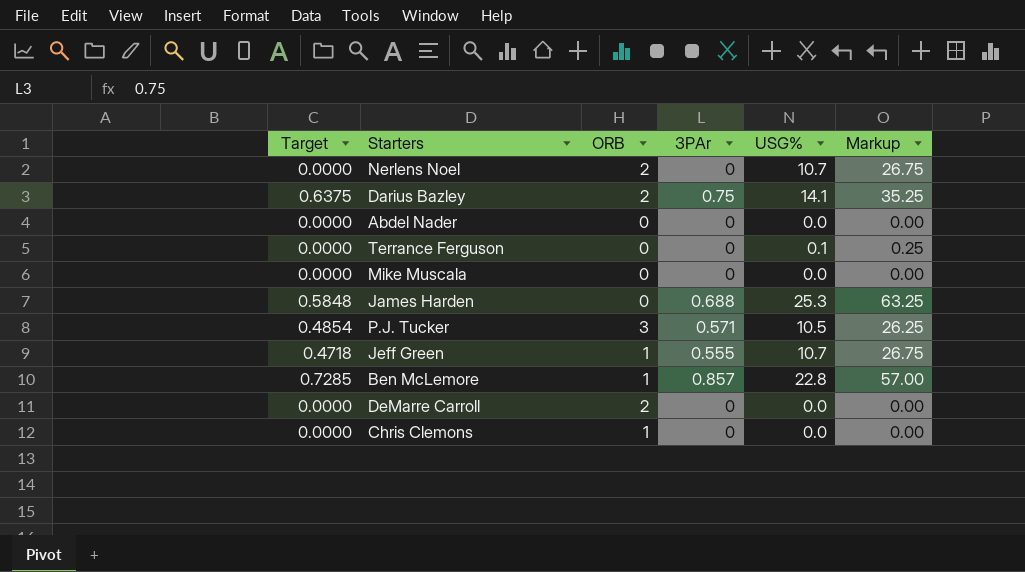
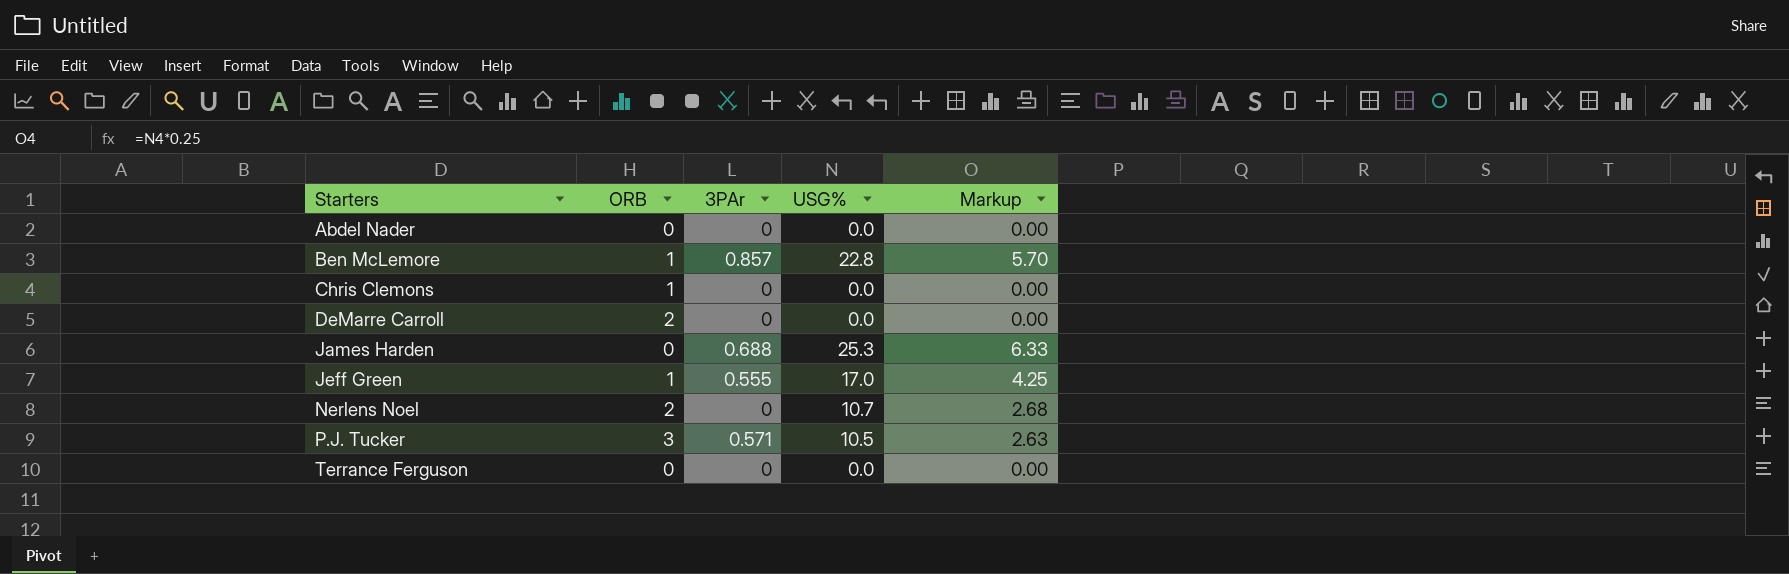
row order: none -> Starters ascending
column Target | formula: [3PAr] * 0.85 -> none
column Markup | formula: [USG%] * 2.5 -> [USG%] * 0.25
row Darius Bazley: 0.6375 | 2 | 0.75 | 14.1 | 35.25 -> none
row Mike Muscala: 0.0000 | 0 | 0 | 0.0 | 0.00 -> none
Jeff Green | USG%: 10.7 -> 17.0
Terrance Ferguson | USG%: 0.1 -> 0.0

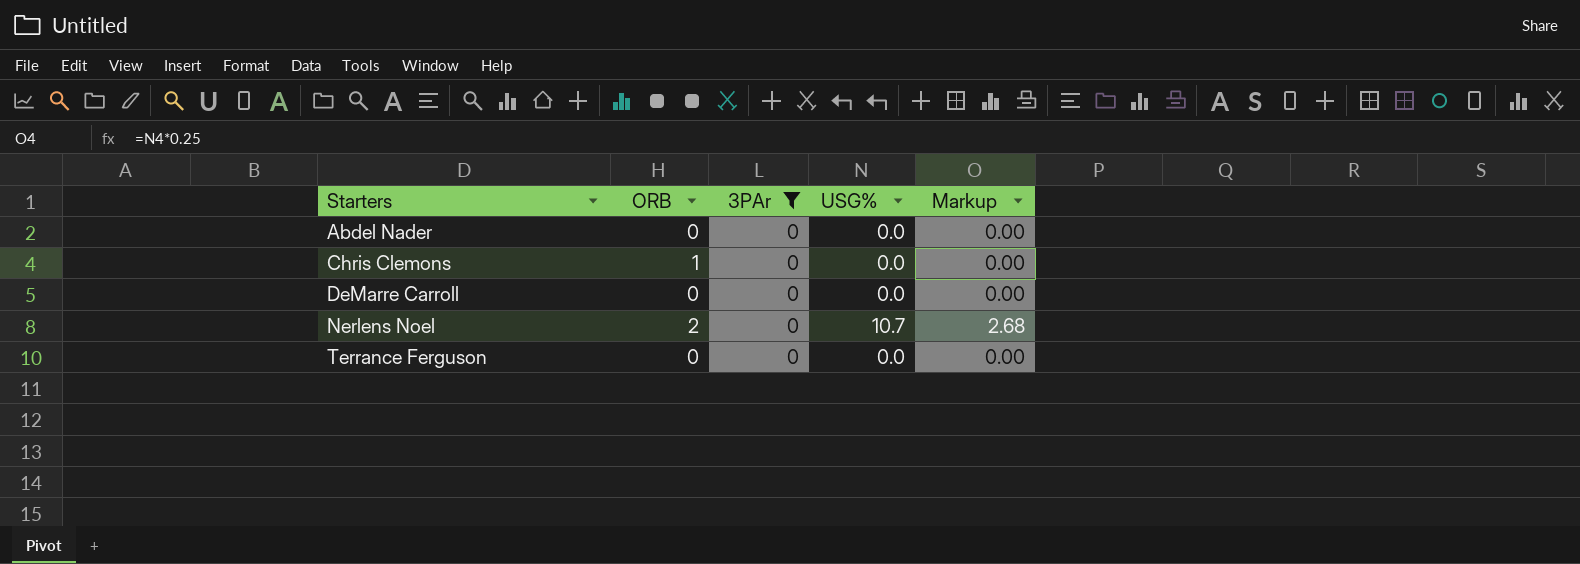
filter: none -> 3PAr = 0
DeMarre Carroll | ORB: 2 -> 0

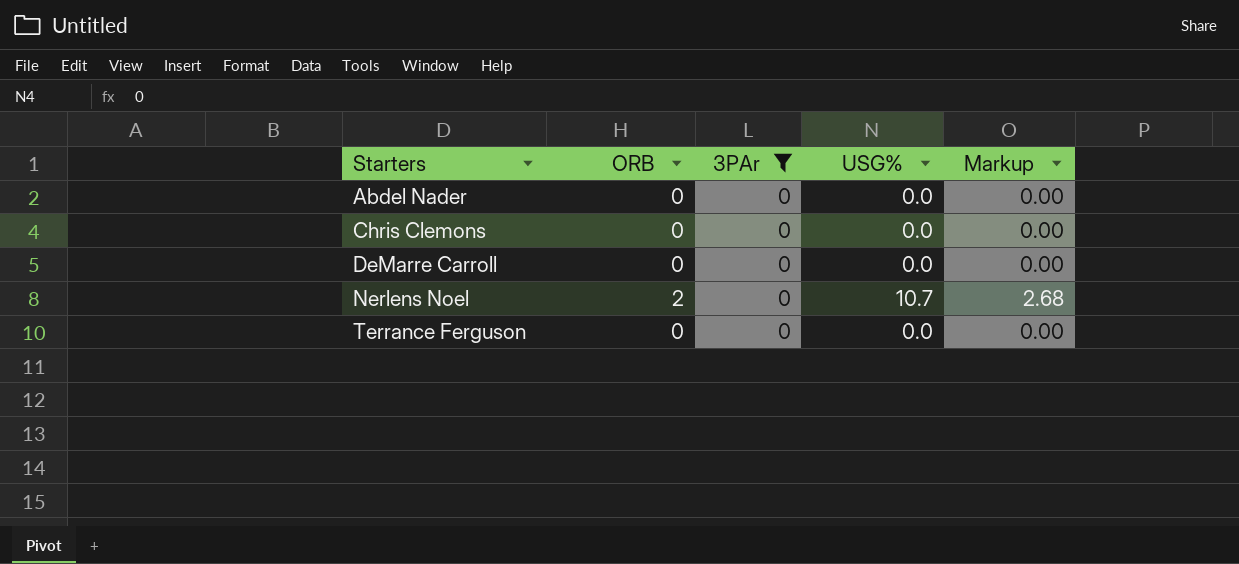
Chris Clemons | ORB: 1 -> 0

